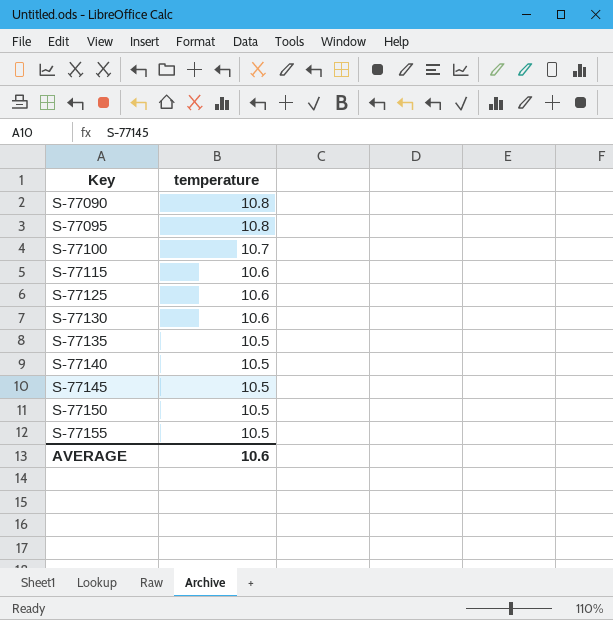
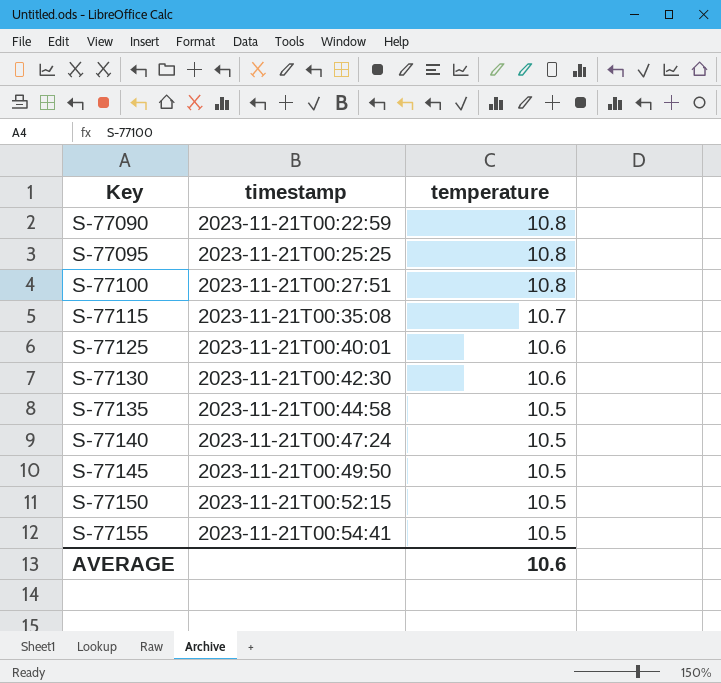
column timestamp | position: none -> 2
S-77100 | temperature: 10.7 -> 10.8
S-77115 | temperature: 10.6 -> 10.7

